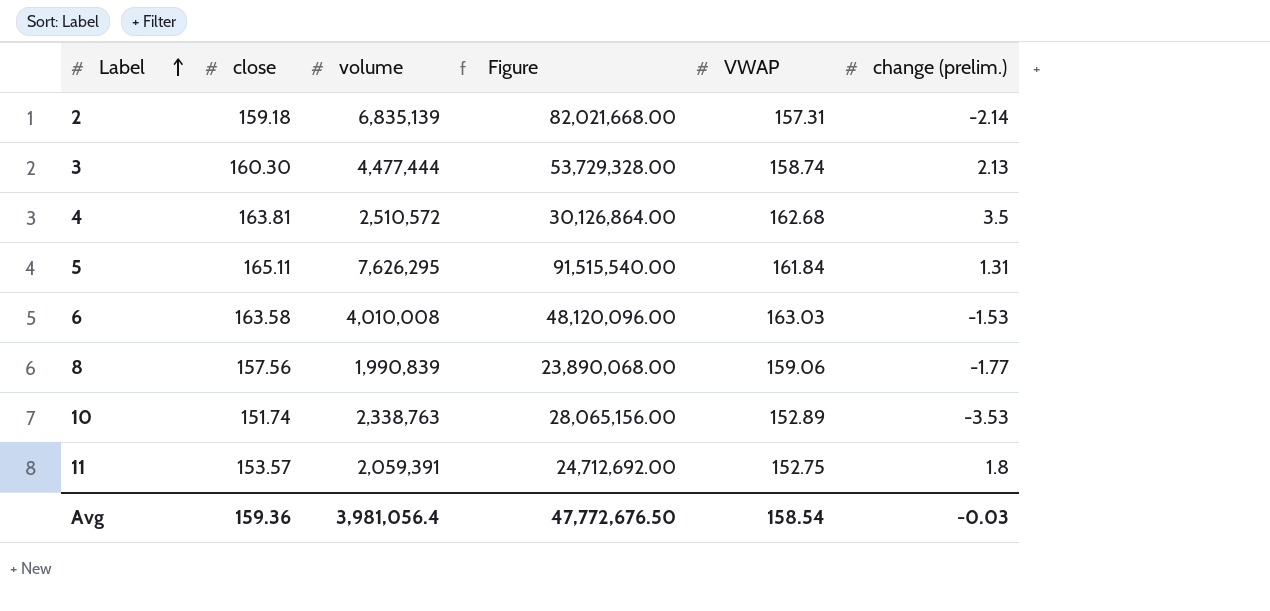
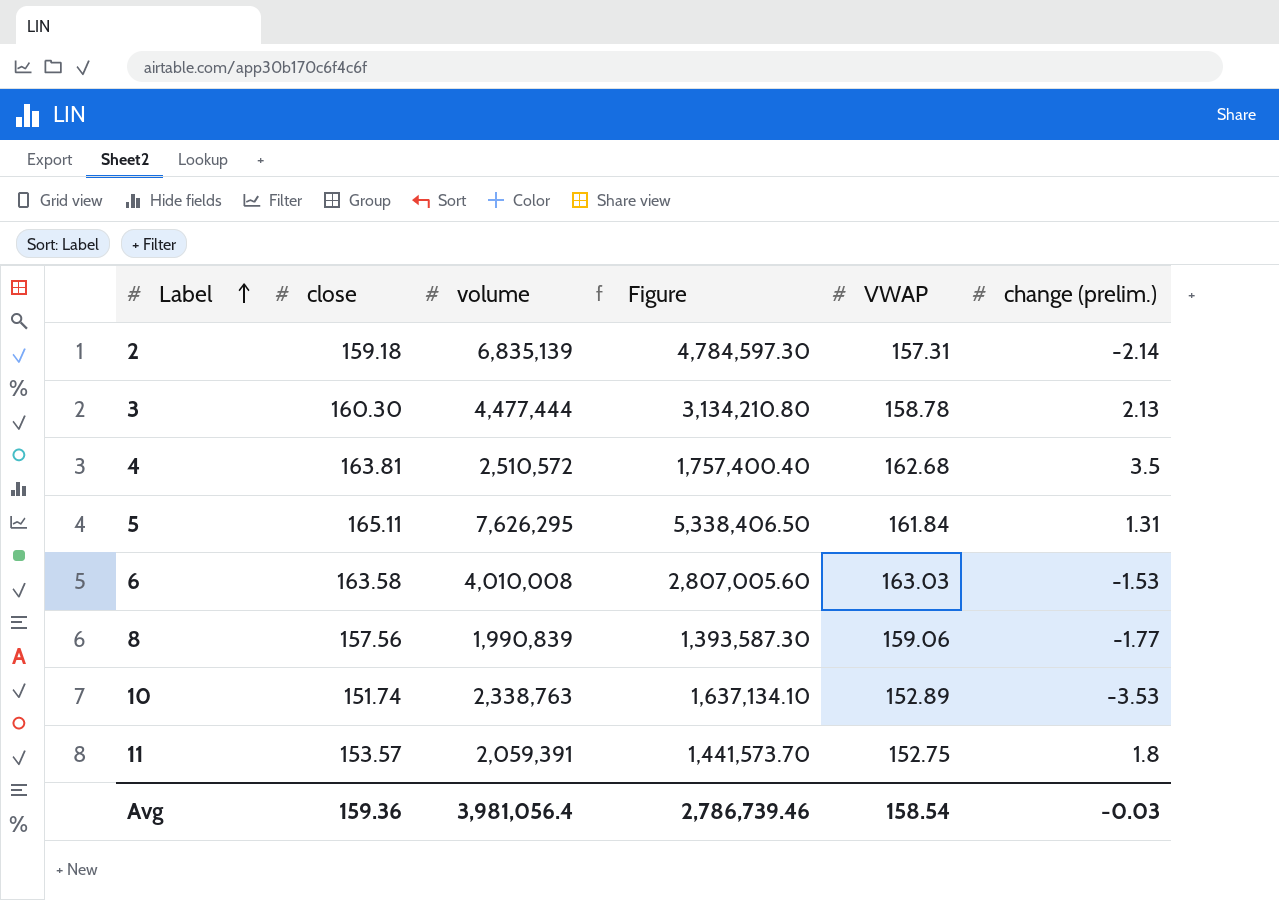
column Figure | formula: [volume] * 12 -> [volume] * 0.7
3 | VWAP: 158.74 -> 158.78
Avg | Figure: 47,772,676.50 -> 2,786,739.46

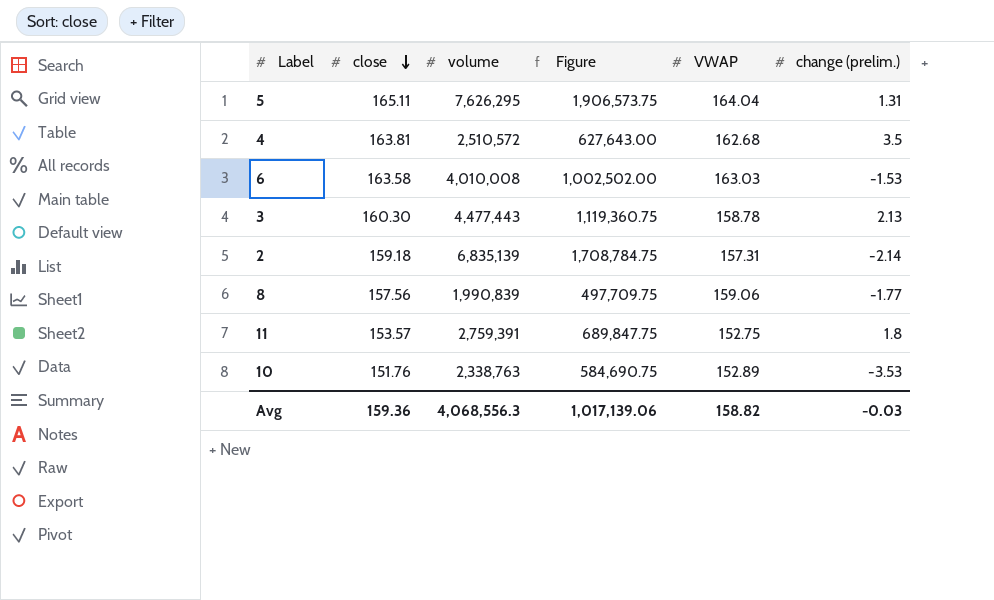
row order: Label ascending -> close descending
column Figure | formula: [volume] * 0.7 -> [volume] * 0.25
5 | VWAP: 161.84 -> 164.04
3 | volume: 4,477,444 -> 4,477,443
11 | volume: 2,059,391 -> 2,759,391
10 | close: 151.74 -> 151.76
Avg | volume: 3,981,056.4 -> 4,068,556.3
Avg | Figure: 2,786,739.46 -> 1,017,139.06
Avg | VWAP: 158.54 -> 158.82

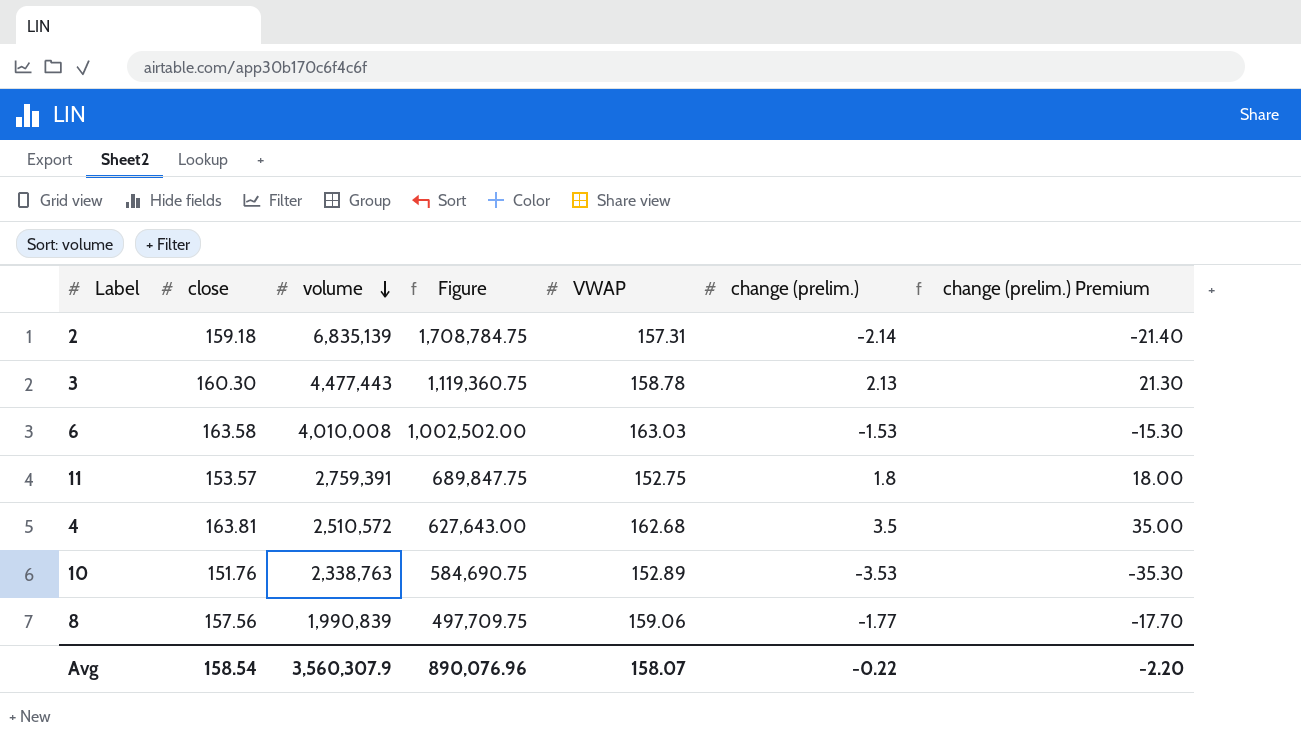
row order: close descending -> volume descending
column change (prelim.) Premium | formula: none -> [change (prelim.)] * 10
row 5: 165.11 | 7,626,295 | 1,906,573.75 | 164.04 | 1.31 -> none
Avg | close: 159.36 -> 158.54
Avg | volume: 4,068,556.3 -> 3,560,307.9
Avg | Figure: 1,017,139.06 -> 890,076.96
Avg | VWAP: 158.82 -> 158.07
Avg | change (prelim.): -0.03 -> -0.22

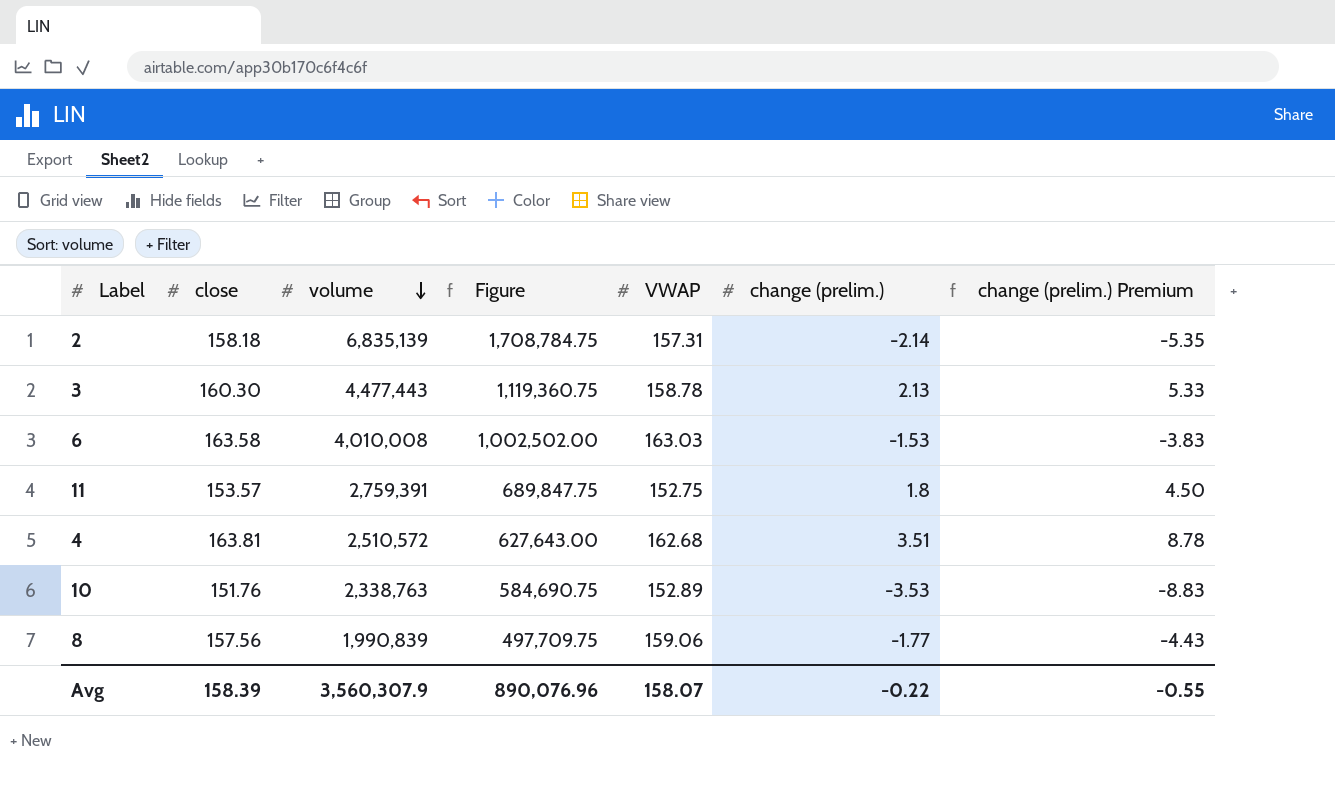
column change (prelim.) Premium | formula: [change (prelim.)] * 10 -> [change (prelim.)] * 2.5
2 | close: 159.18 -> 158.18
4 | change (prelim.): 3.5 -> 3.51
Avg | close: 158.54 -> 158.39
Avg | change (prelim.) Premium: -2.20 -> -0.55

